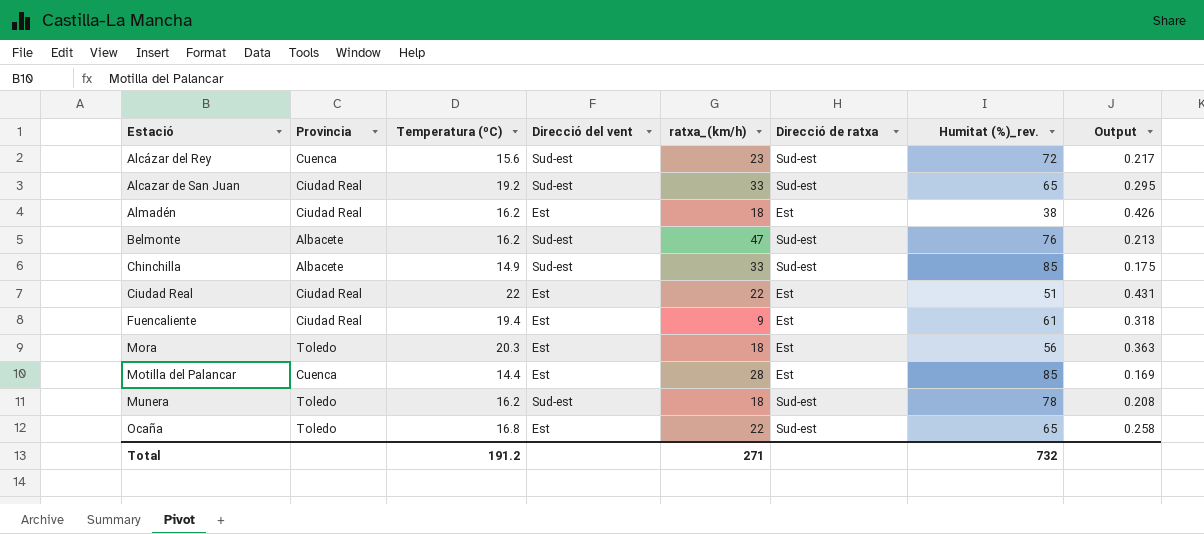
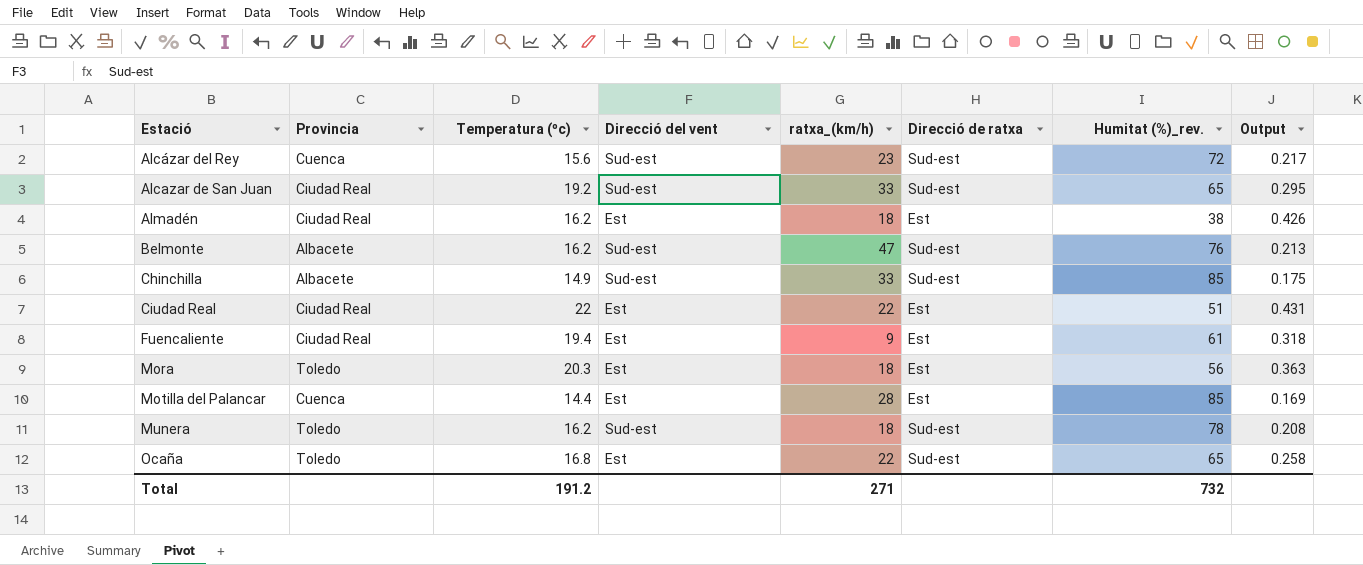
column name: Temperatura (ºC) -> Temperatura (ºc)

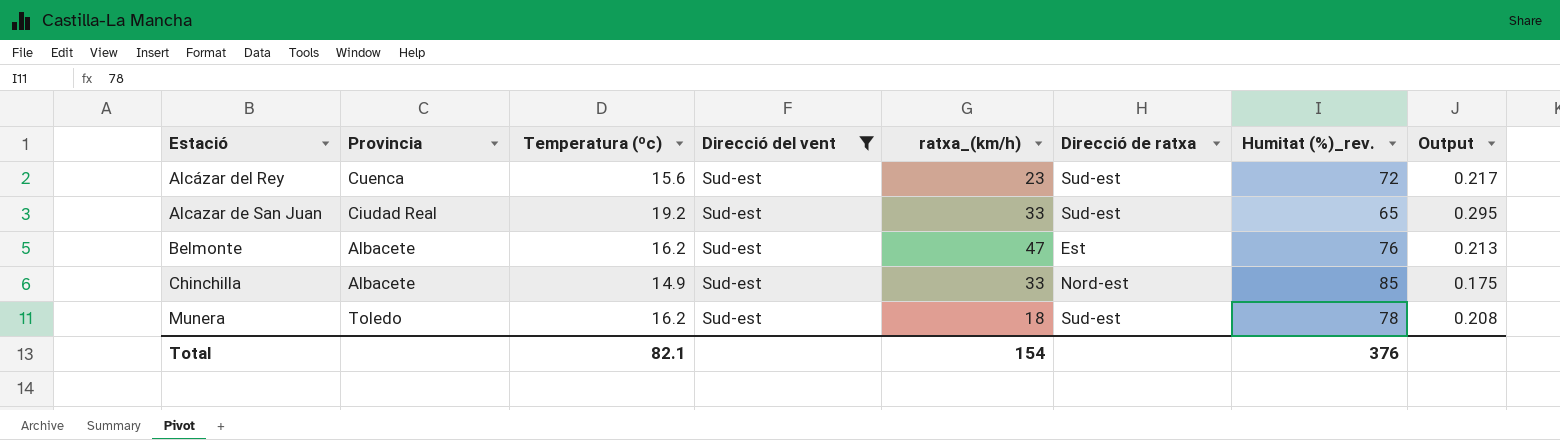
filter: none -> Direcció del vent = Sud-est
Belmonte | Direcció de ratxa: Sud-est -> Est
Chinchilla | Direcció de ratxa: Sud-est -> Nord-est
Total | Temperatura (ºc): 191.2 -> 82.1
Total | ratxa_(km/h): 271 -> 154
Total | Humitat (%)_rev.: 732 -> 376

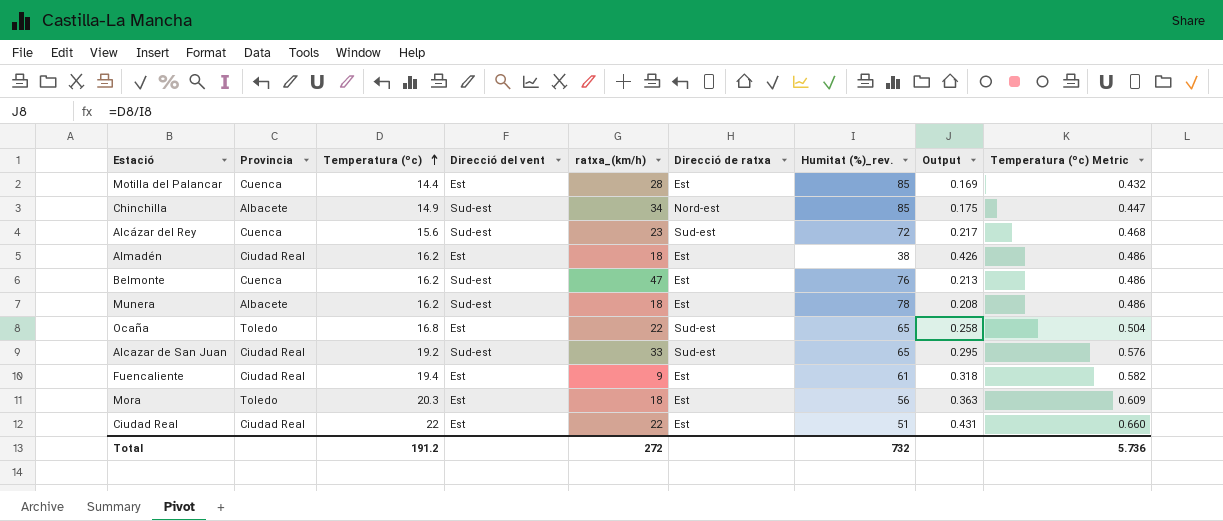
filter: Direcció del vent = Sud-est -> none
row order: none -> Temperatura (ºc) ascending
column Temperatura (ºc) Metric | formula: none -> [Temperatura (ºc)] * 0.03
Chinchilla | ratxa_(km/h): 33 -> 34
Belmonte | Provincia: Albacete -> Cuenca
Munera | Provincia: Toledo -> Albacete
Munera | Direcció de ratxa: Sud-est -> Est
Total | Temperatura (ºc): 82.1 -> 191.2
Total | ratxa_(km/h): 154 -> 272
Total | Humitat (%)_rev.: 376 -> 732

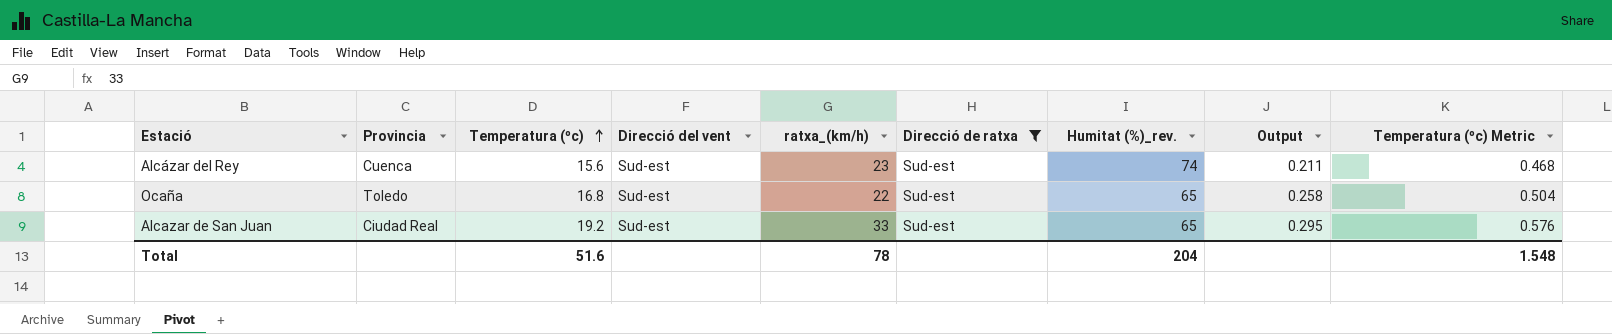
filter: none -> Direcció de ratxa = Sud-est
Alcázar del Rey | Humitat (%)_rev.: 72 -> 74
Alcázar del Rey | Output: 0.217 -> 0.211
Ocaña | Direcció del vent: Est -> Sud-est
Total | Temperatura (ºc): 191.2 -> 51.6
Total | ratxa_(km/h): 272 -> 78
Total | Humitat (%)_rev.: 732 -> 204
Total | Temperatura (ºc) Metric: 5.736 -> 1.548

